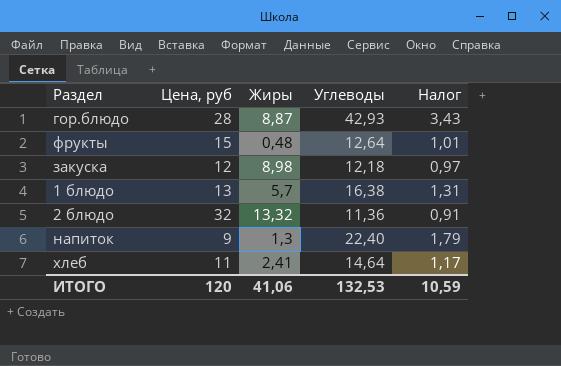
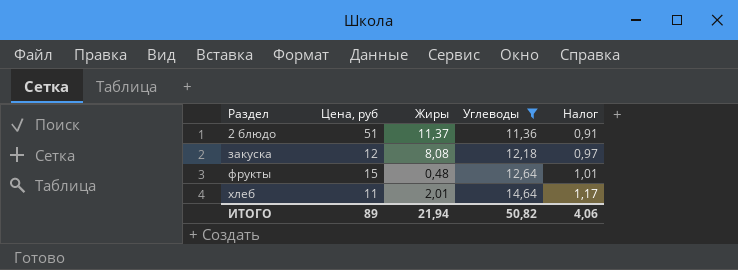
filter: none -> Углеводы <= 14,64
row order: none -> Раздел ascending
2 блюдо | Цена, руб: 32 -> 51
2 блюдо | Жиры: 13,32 -> 11,37
закуска | Жиры: 8,98 -> 8,08
хлеб | Жиры: 2,41 -> 2,01
ИТОГО | Цена, руб: 120 -> 89
ИТОГО | Жиры: 41,06 -> 21,94
ИТОГО | Углеводы: 132,53 -> 50,82
ИТОГО | Налог: 10,59 -> 4,06

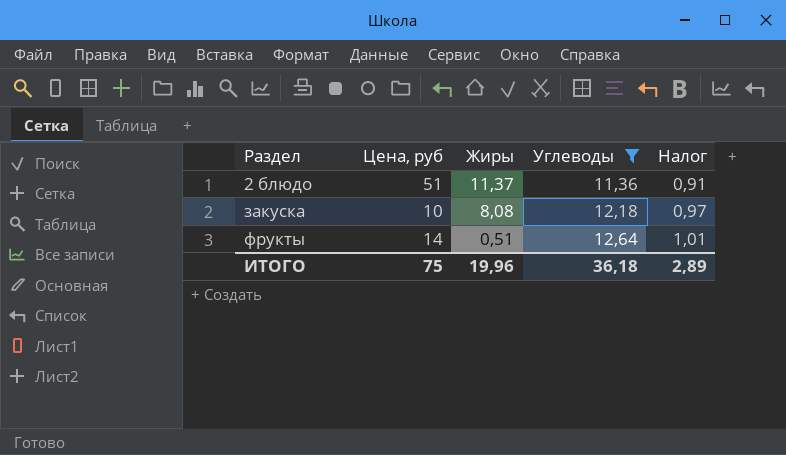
row хлеб: 11 | 2,01 | 14,64 | 1,17 -> none
закуска | Цена, руб: 12 -> 10
фрукты | Цена, руб: 15 -> 14
фрукты | Жиры: 0,48 -> 0,51
ИТОГО | Цена, руб: 89 -> 75
ИТОГО | Жиры: 21,94 -> 19,96
ИТОГО | Углеводы: 50,82 -> 36,18
ИТОГО | Налог: 4,06 -> 2,89

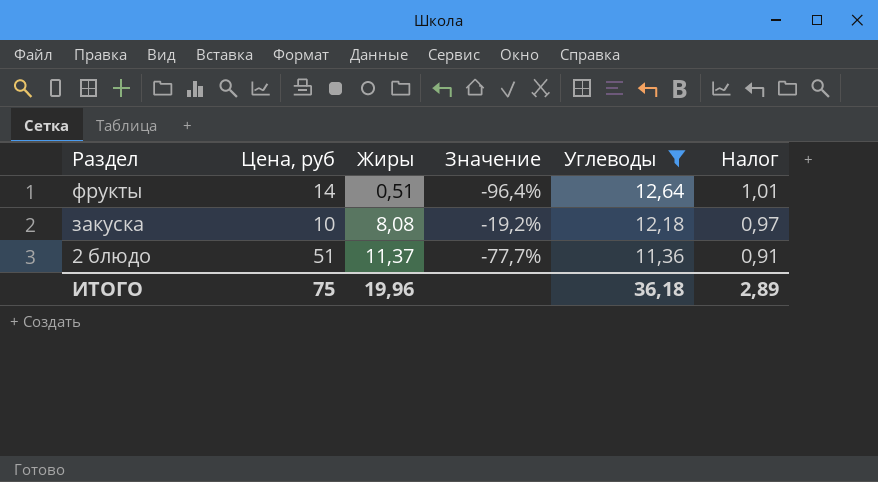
row order: Раздел ascending -> Раздел descending
column Значение | formula: none -> ([Жиры] - [Цена, руб]) / [Цена, руб]

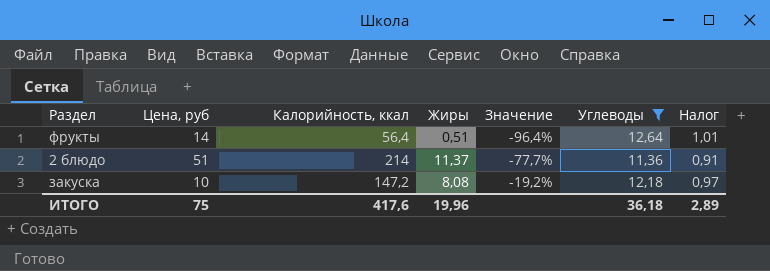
row order: Раздел descending -> Значение ascending
column Калорийность, ккал | position: none -> 3

